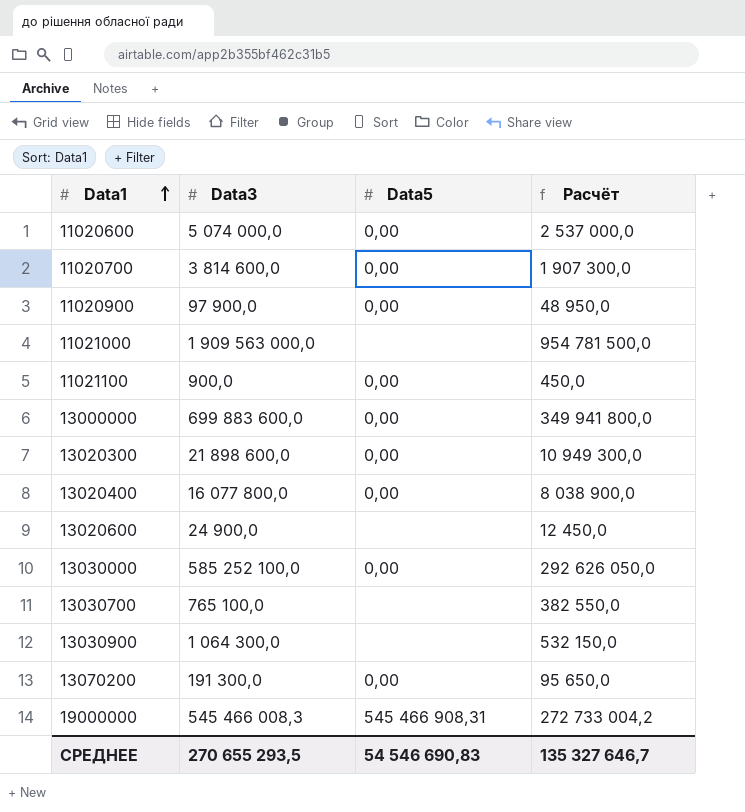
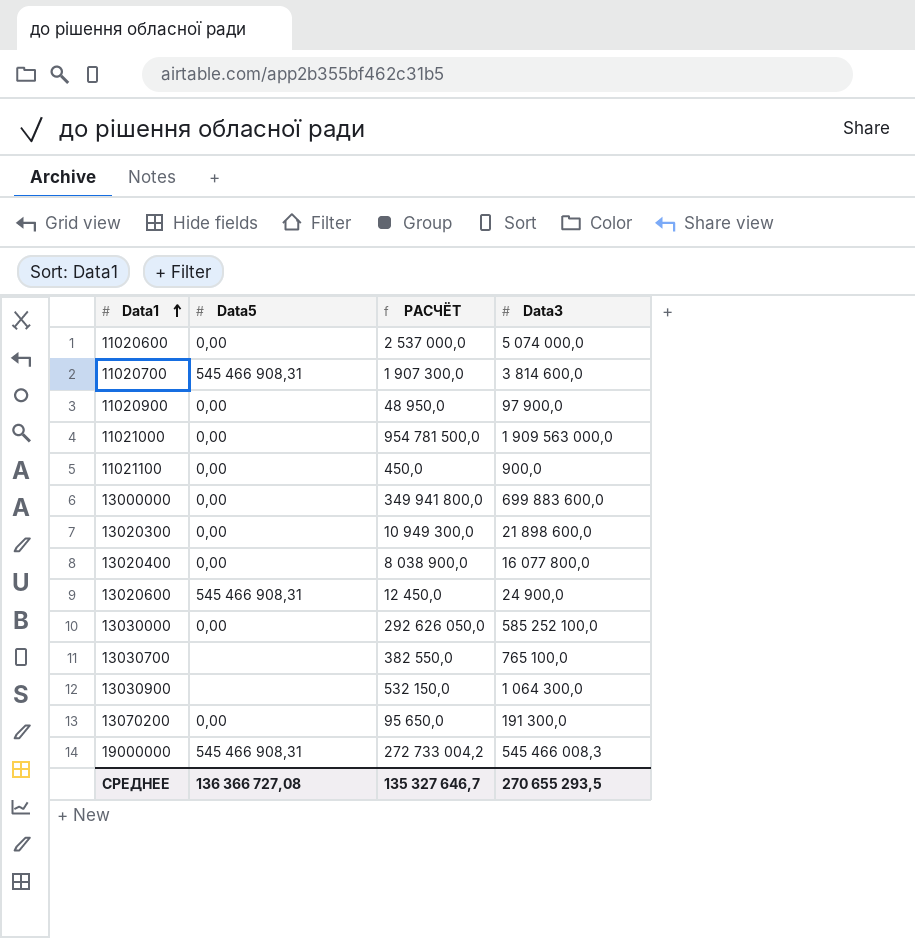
column name: Расчёт -> РАСЧЁТ
column Data3 | position: 2 -> 4
11020700 | Data5: 0,00 -> 545 466 908,31
11021000 | Data5: none -> 0,00
13020600 | Data5: none -> 545 466 908,31
СРЕДНЕЕ | Data5: 54 546 690,83 -> 136 366 727,08

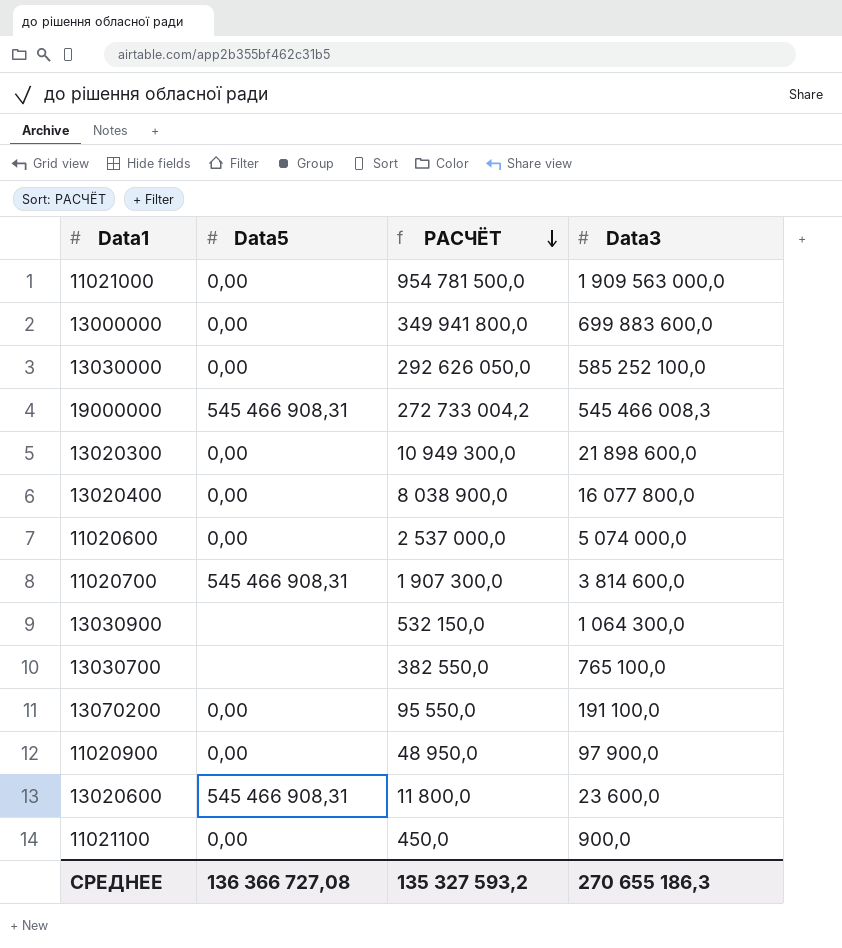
row order: Data1 ascending -> РАСЧЁТ descending
13070200 | РАСЧЁТ: 95 650,0 -> 95 550,0
13070200 | Data3: 191 300,0 -> 191 100,0
13020600 | РАСЧЁТ: 12 450,0 -> 11 800,0
13020600 | Data3: 24 900,0 -> 23 600,0
СРЕДНЕЕ | РАСЧЁТ: 135 327 646,7 -> 135 327 593,2
СРЕДНЕЕ | Data3: 270 655 293,5 -> 270 655 186,3

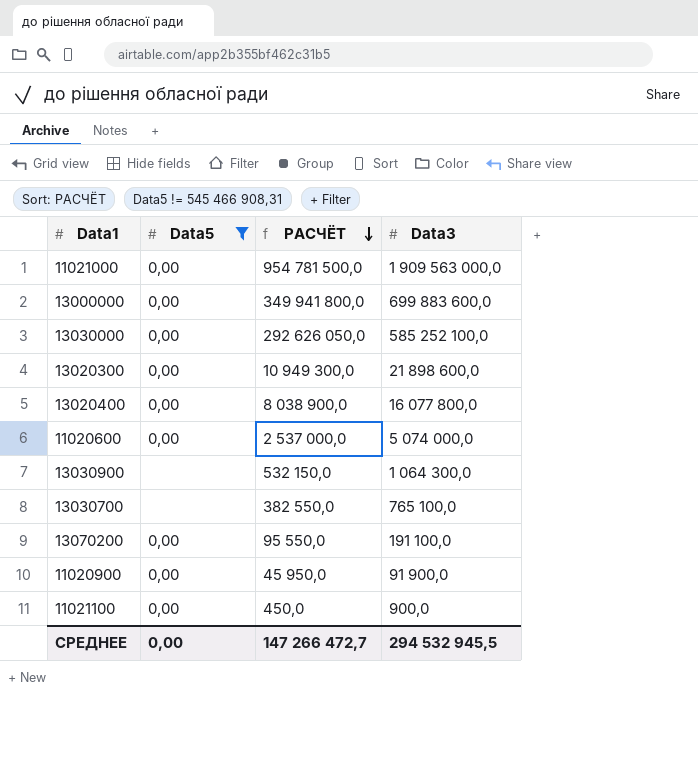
filter: none -> Data5 != 545 466 908,31
11020900 | РАСЧЁТ: 48 950,0 -> 45 950,0
11020900 | Data3: 97 900,0 -> 91 900,0
СРЕДНЕЕ | Data5: 136 366 727,08 -> 0,00
СРЕДНЕЕ | РАСЧЁТ: 135 327 593,2 -> 147 266 472,7
СРЕДНЕЕ | Data3: 270 655 186,3 -> 294 532 945,5

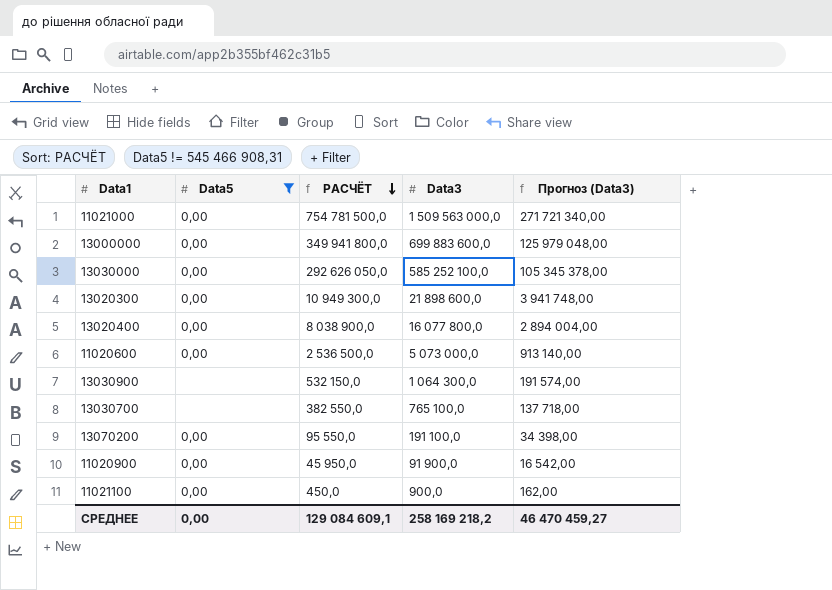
column Прогноз (Data3) | formula: none -> [Data3] * 0,18
11021000 | РАСЧЁТ: 954 781 500,0 -> 754 781 500,0
11021000 | Data3: 1 909 563 000,0 -> 1 509 563 000,0
11020600 | РАСЧЁТ: 2 537 000,0 -> 2 536 500,0
11020600 | Data3: 5 074 000,0 -> 5 073 000,0
СРЕДНЕЕ | РАСЧЁТ: 147 266 472,7 -> 129 084 609,1
СРЕДНЕЕ | Data3: 294 532 945,5 -> 258 169 218,2

